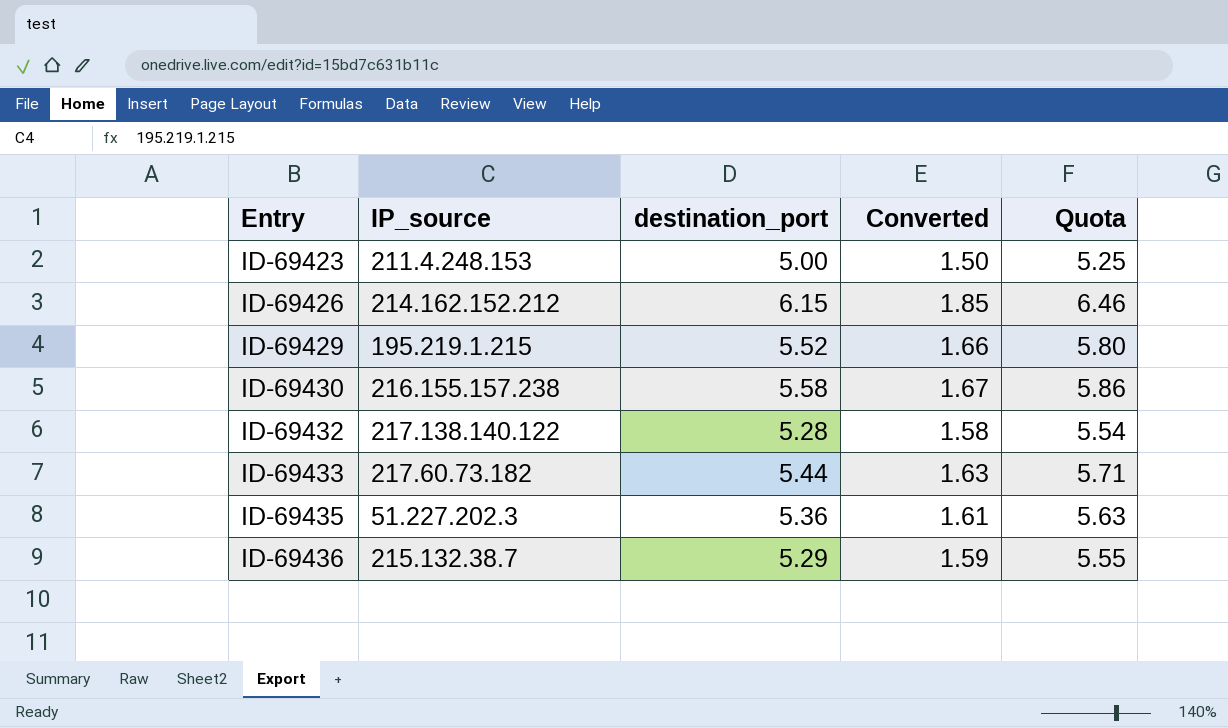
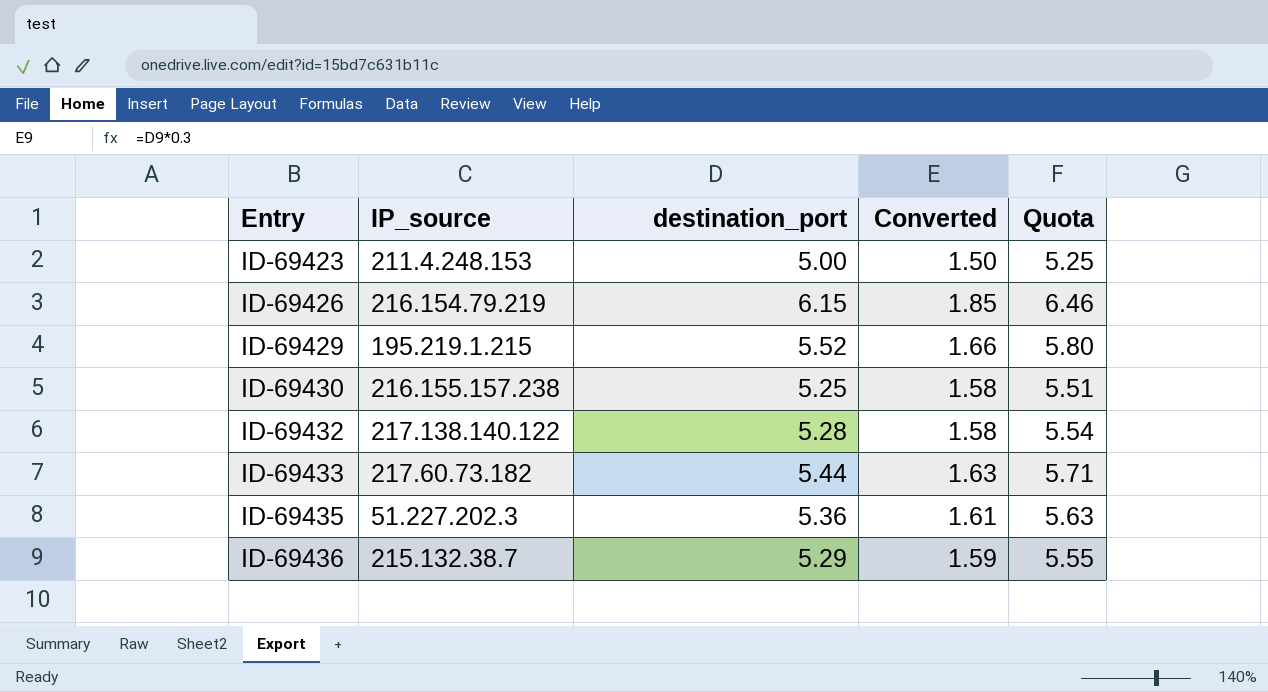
ID-69426 | IP_source: 214.162.152.212 -> 216.154.79.219
ID-69430 | destination_port: 5.58 -> 5.25
ID-69430 | Converted: 1.67 -> 1.58
ID-69430 | Quota: 5.86 -> 5.51

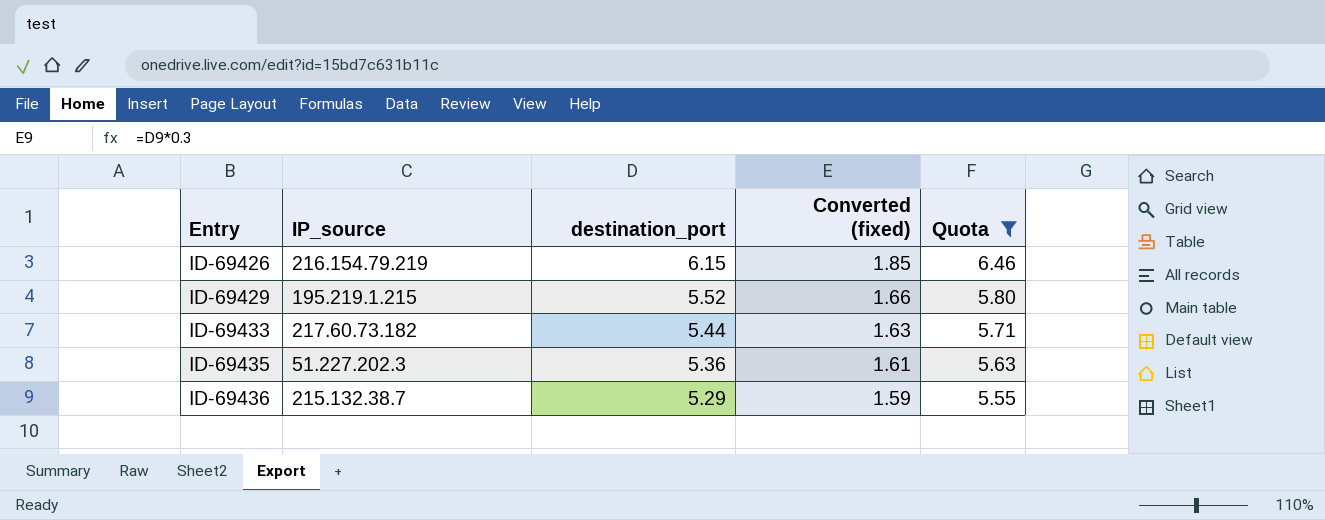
filter: none -> Quota >= 5.55
column name: Converted -> Converted (fixed)

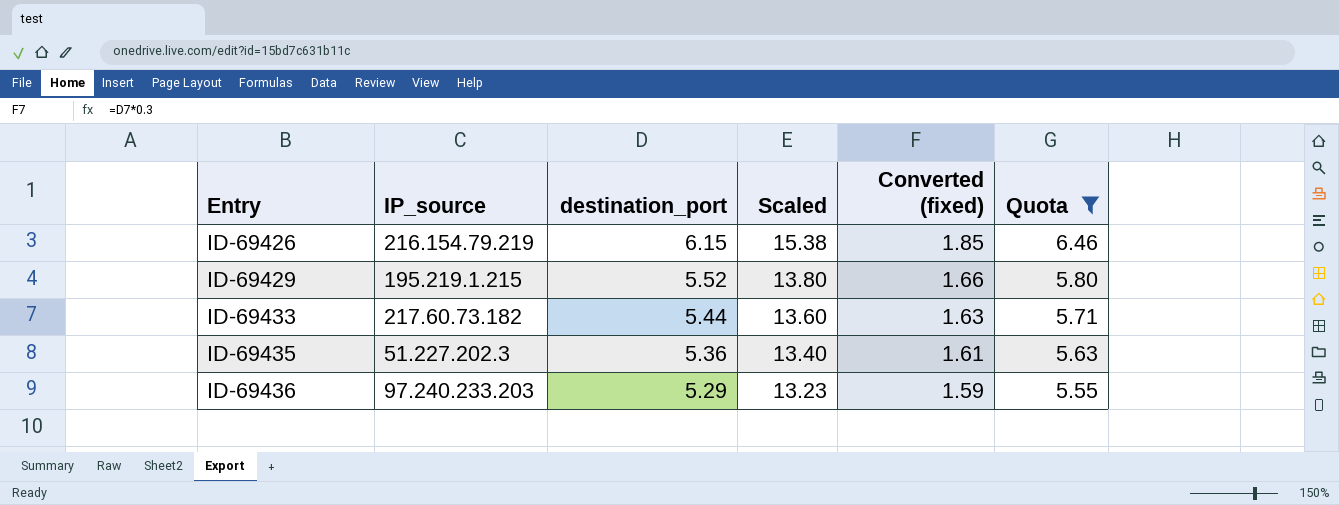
column Scaled | formula: none -> [destination_port] * 2.5
ID-69436 | IP_source: 215.132.38.7 -> 97.240.233.203

